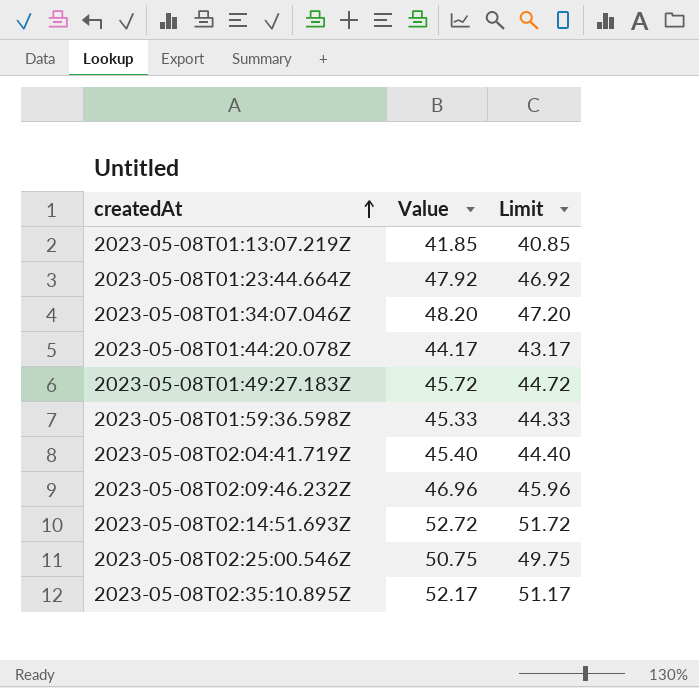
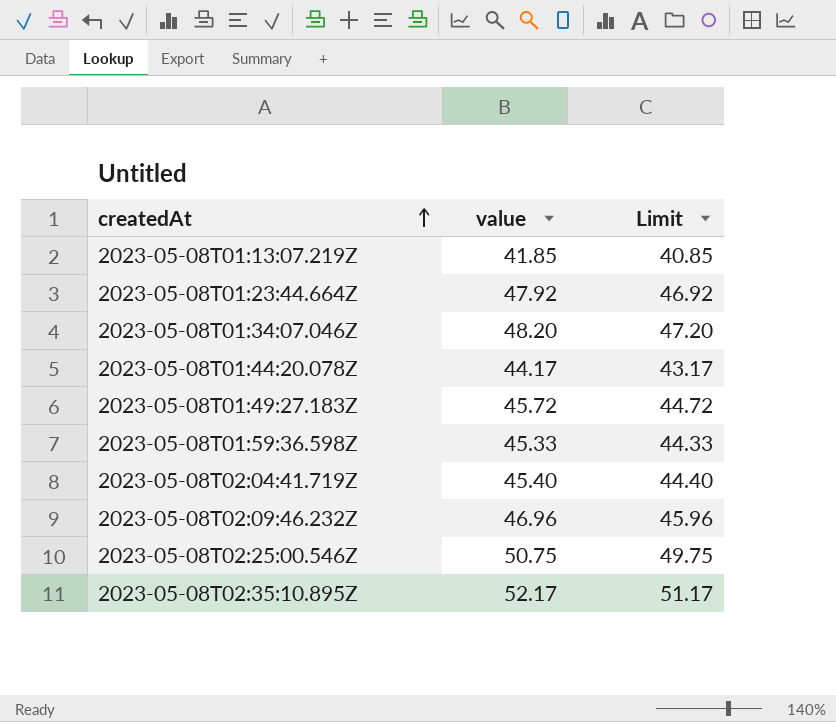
column name: Value -> value
row 2023-05-08T02:14:51.693Z: 52.72 | 51.72 -> none

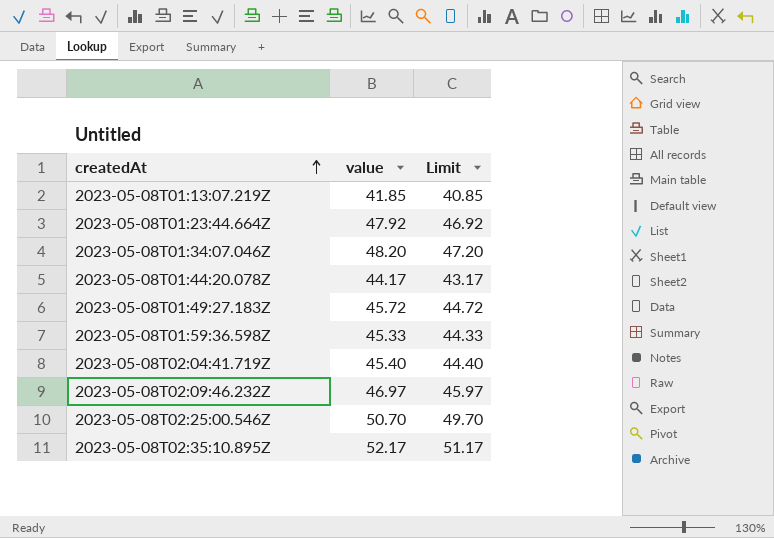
2023-05-08T02:09:46.232Z | value: 46.96 -> 46.97
2023-05-08T02:09:46.232Z | Limit: 45.96 -> 45.97
2023-05-08T02:25:00.546Z | value: 50.75 -> 50.70
2023-05-08T02:25:00.546Z | Limit: 49.75 -> 49.70

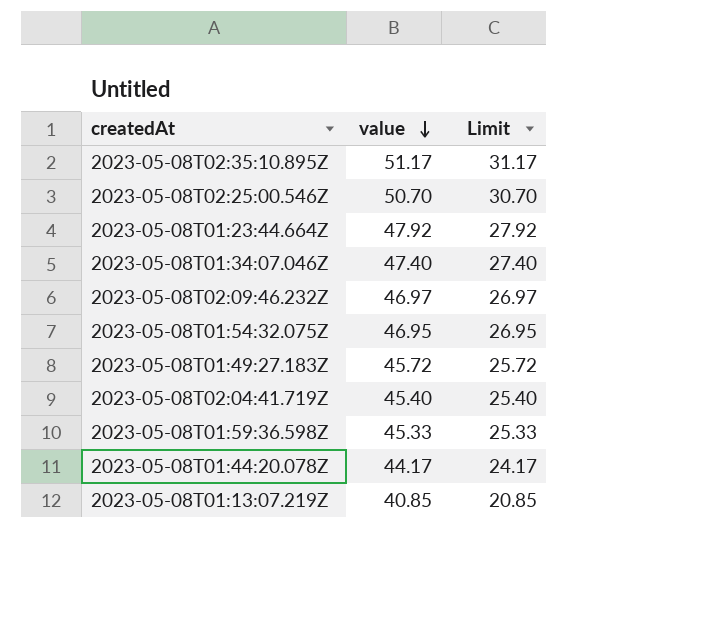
row order: createdAt ascending -> value descending
column Limit | formula: [value] - 1 -> [value] - 20
2023-05-08T02:35:10.895Z | value: 52.17 -> 51.17
2023-05-08T01:34:07.046Z | value: 48.20 -> 47.40
row 2023-05-08T01:54:32.075Z: none -> 46.95 | 26.95
2023-05-08T01:13:07.219Z | value: 41.85 -> 40.85

